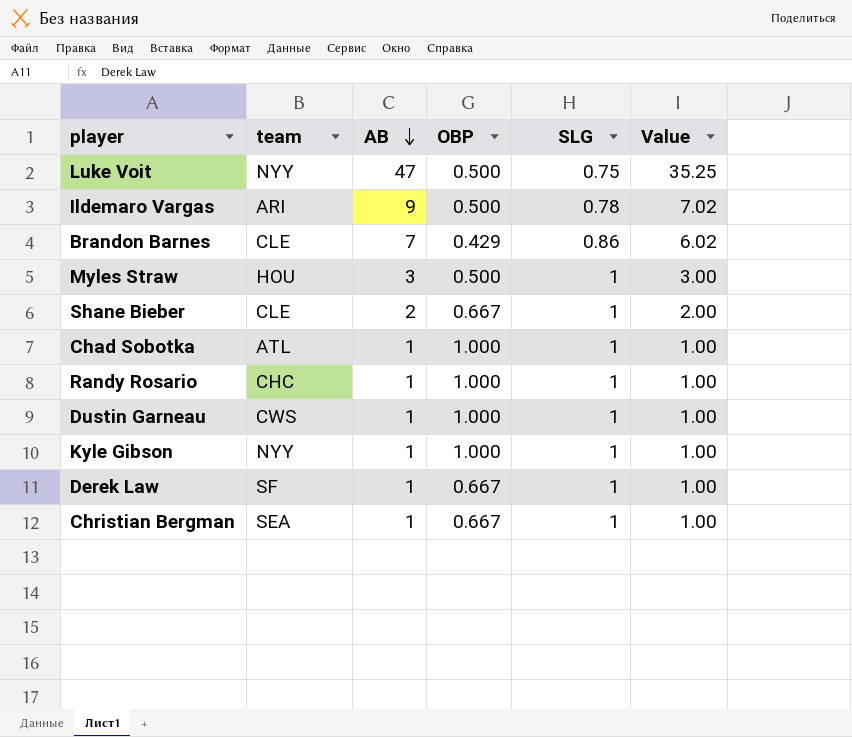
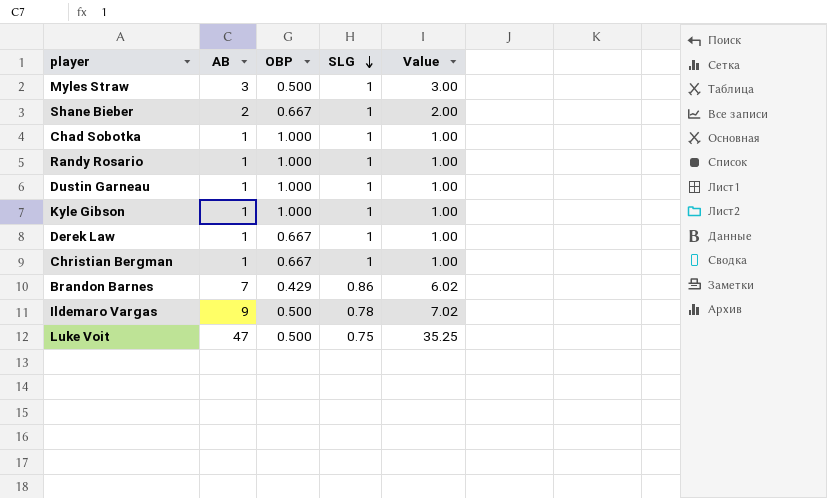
row order: AB descending -> SLG descending
column team | position: 2 -> none

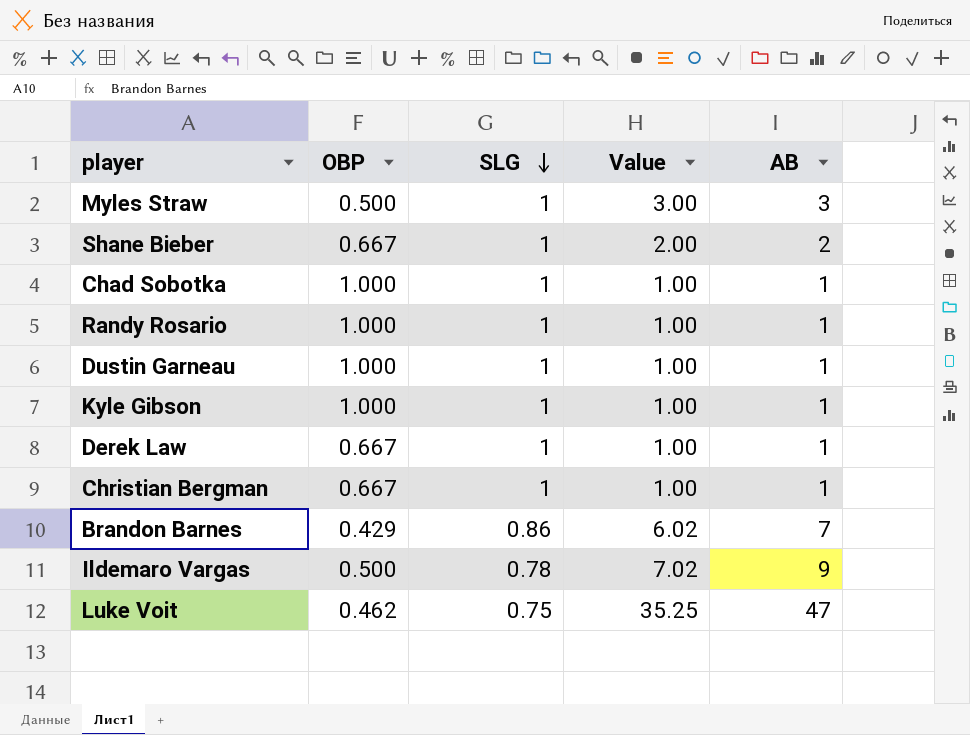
column AB | position: 2 -> 5
Luke Voit | OBP: 0.500 -> 0.462

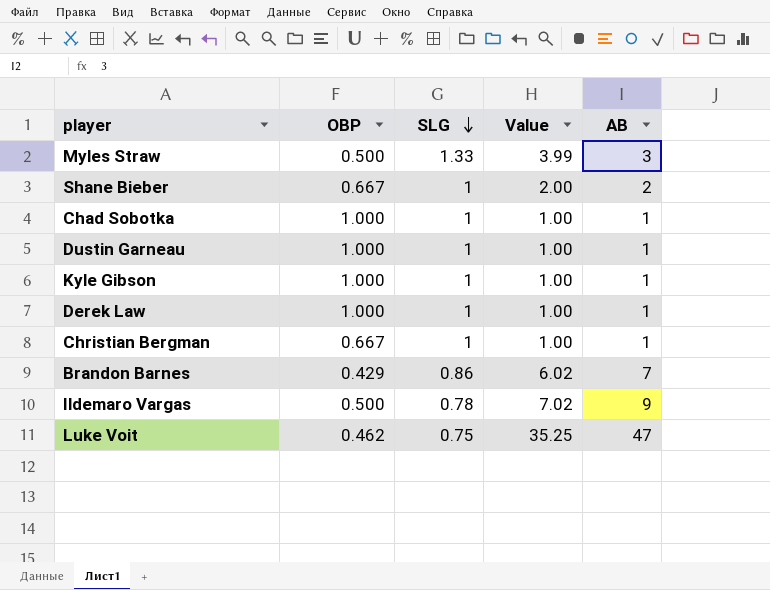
row Randy Rosario: 1.000 | 1 | 1.00 | 1 -> none
Myles Straw | SLG: 1 -> 1.33
Myles Straw | Value: 3.00 -> 3.99
Derek Law | OBP: 0.667 -> 1.000

